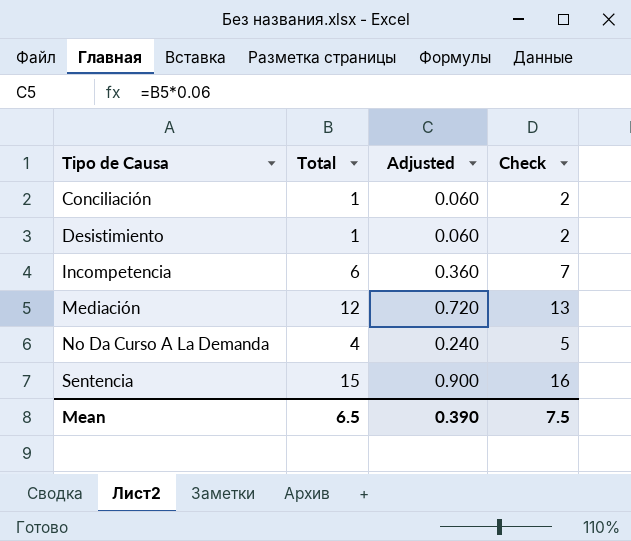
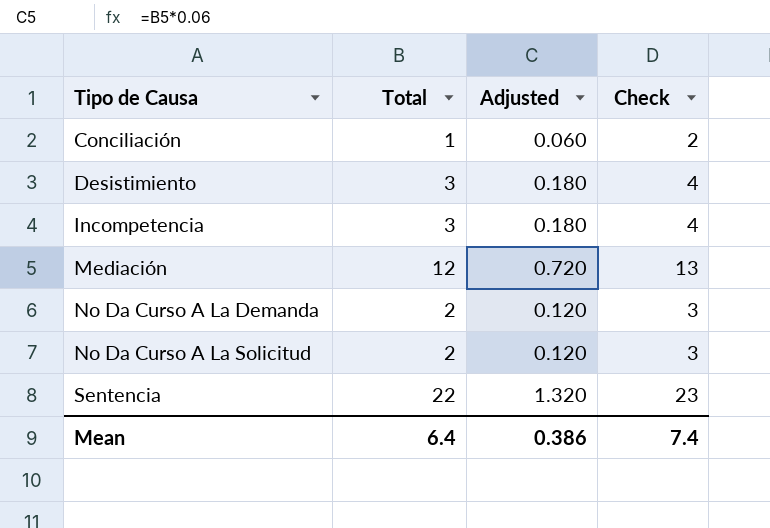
Desistimiento | Total: 1 -> 3
Desistimiento | Adjusted: 0.060 -> 0.180
Desistimiento | Check: 2 -> 4
Incompetencia | Total: 6 -> 3
Incompetencia | Adjusted: 0.360 -> 0.180
Incompetencia | Check: 7 -> 4
No Da Curso A La Demanda | Total: 4 -> 2
No Da Curso A La Demanda | Adjusted: 0.240 -> 0.120
No Da Curso A La Demanda | Check: 5 -> 3
row No Da Curso A La Solicitud: none -> 2 | 0.120 | 3
Sentencia | Total: 15 -> 22
Sentencia | Adjusted: 0.900 -> 1.320
Sentencia | Check: 16 -> 23
Mean | Total: 6.5 -> 6.4
Mean | Adjusted: 0.390 -> 0.386
Mean | Check: 7.5 -> 7.4

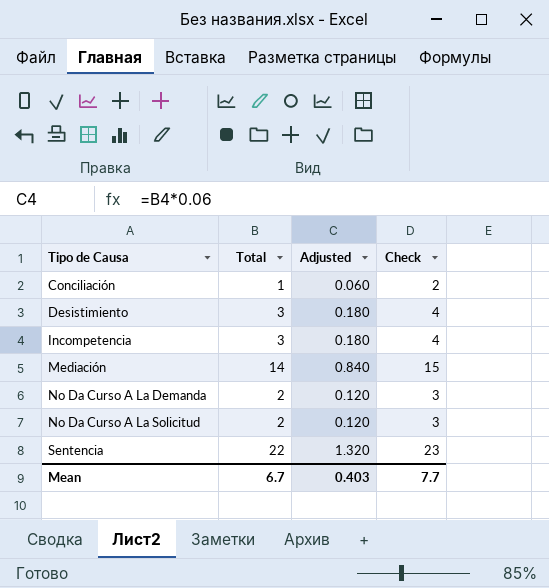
Mediación | Total: 12 -> 14
Mediación | Adjusted: 0.720 -> 0.840
Mediación | Check: 13 -> 15
Mean | Total: 6.4 -> 6.7
Mean | Adjusted: 0.386 -> 0.403
Mean | Check: 7.4 -> 7.7

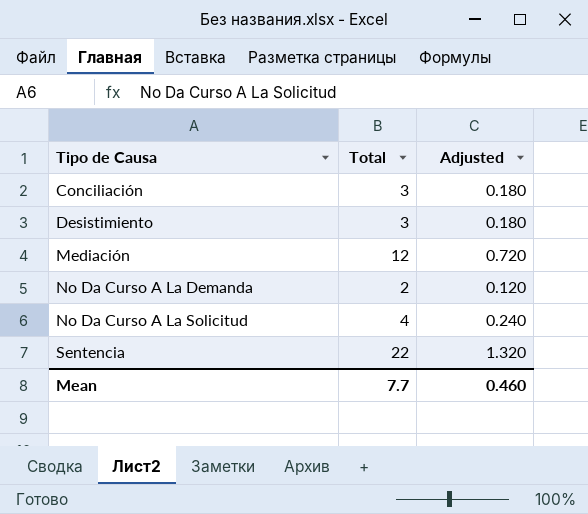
column Check | formula: [Total] + 1 -> none
row Incompetencia: 3 | 0.180 | 4 -> none
Conciliación | Total: 1 -> 3
Conciliación | Adjusted: 0.060 -> 0.180
Mediación | Total: 14 -> 12
Mediación | Adjusted: 0.840 -> 0.720
No Da Curso A La Solicitud | Total: 2 -> 4
No Da Curso A La Solicitud | Adjusted: 0.120 -> 0.240
Mean | Total: 6.7 -> 7.7
Mean | Adjusted: 0.403 -> 0.460

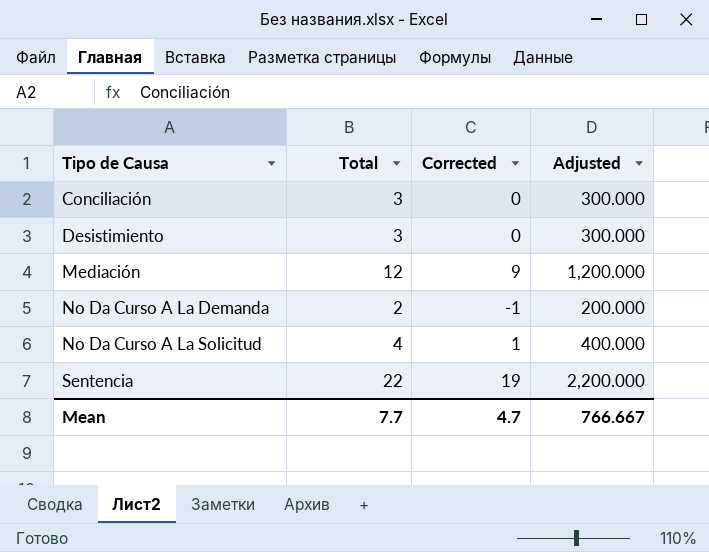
column Corrected | formula: none -> [Total] - 3
column Adjusted | formula: [Total] * 0.06 -> [Total] * 100
Mean | Adjusted: 0.460 -> 766.667

